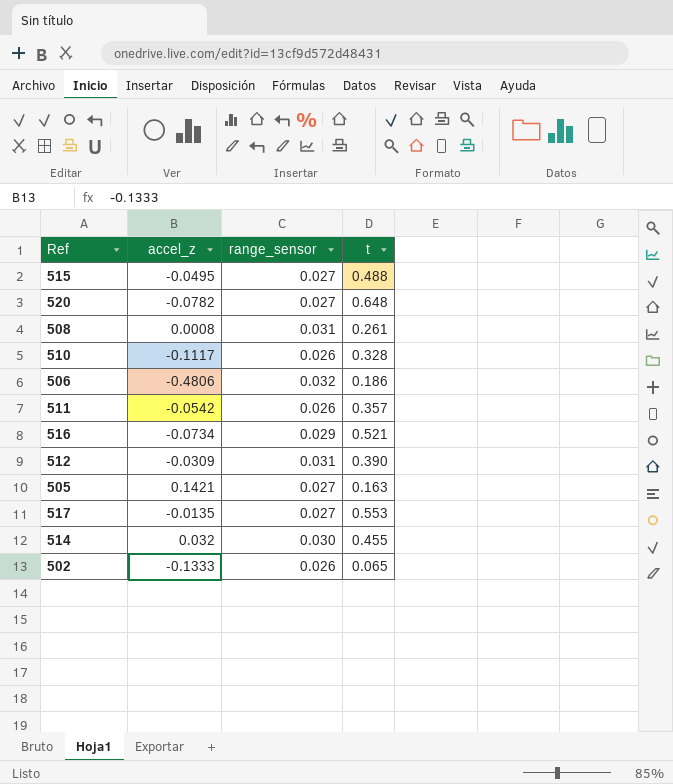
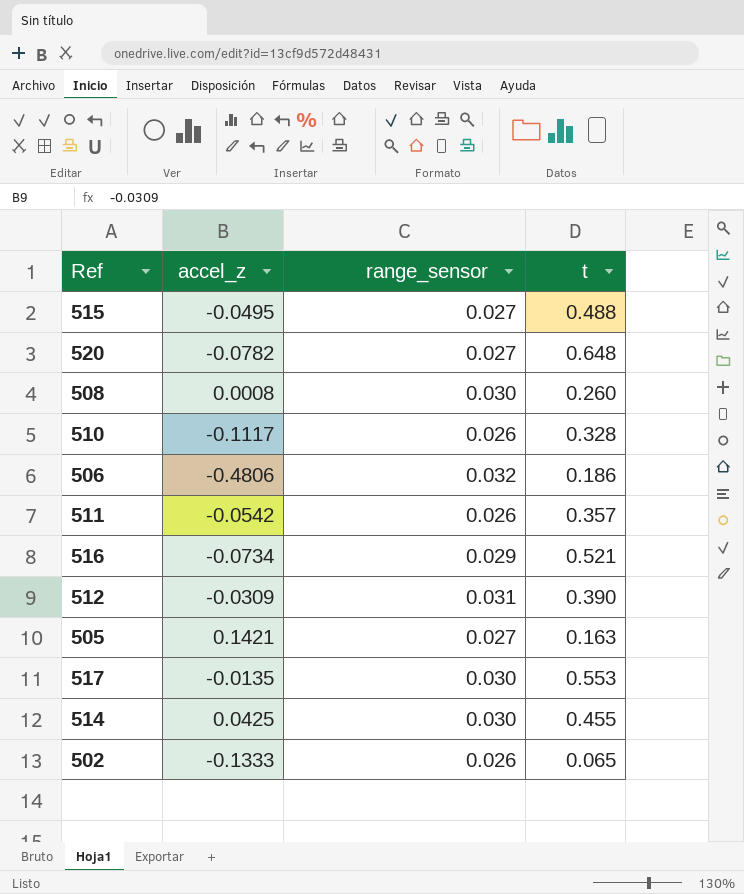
508 | range_sensor: 0.031 -> 0.030
508 | t: 0.261 -> 0.260
517 | range_sensor: 0.027 -> 0.030
514 | accel_z: 0.032 -> 0.0425

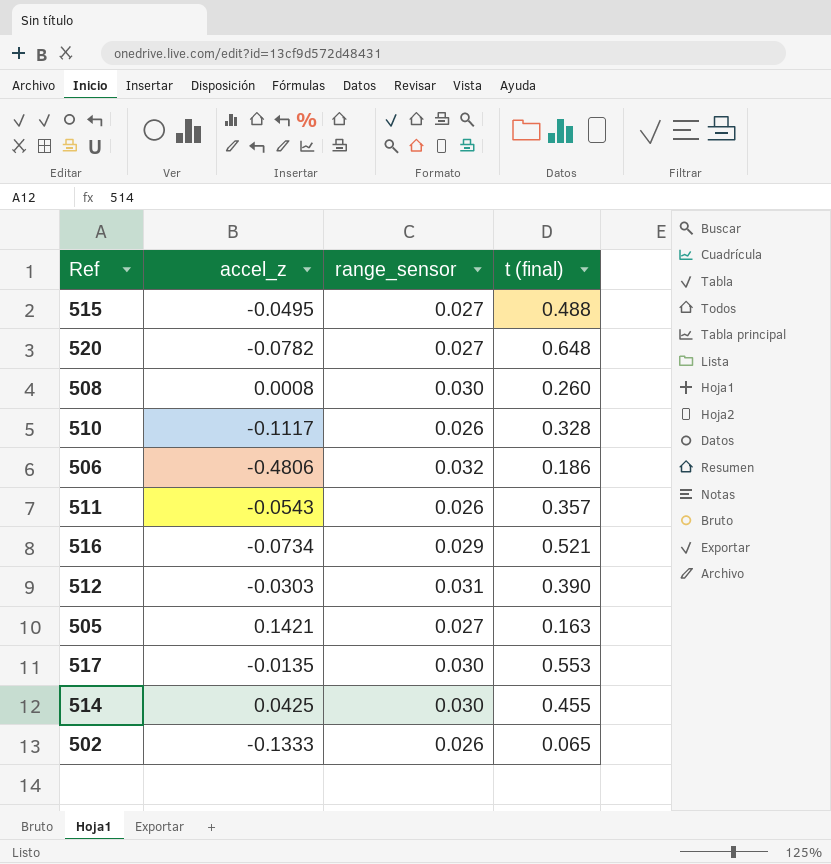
column name: t -> t (final)
511 | accel_z: -0.0542 -> -0.0543
512 | accel_z: -0.0309 -> -0.0303

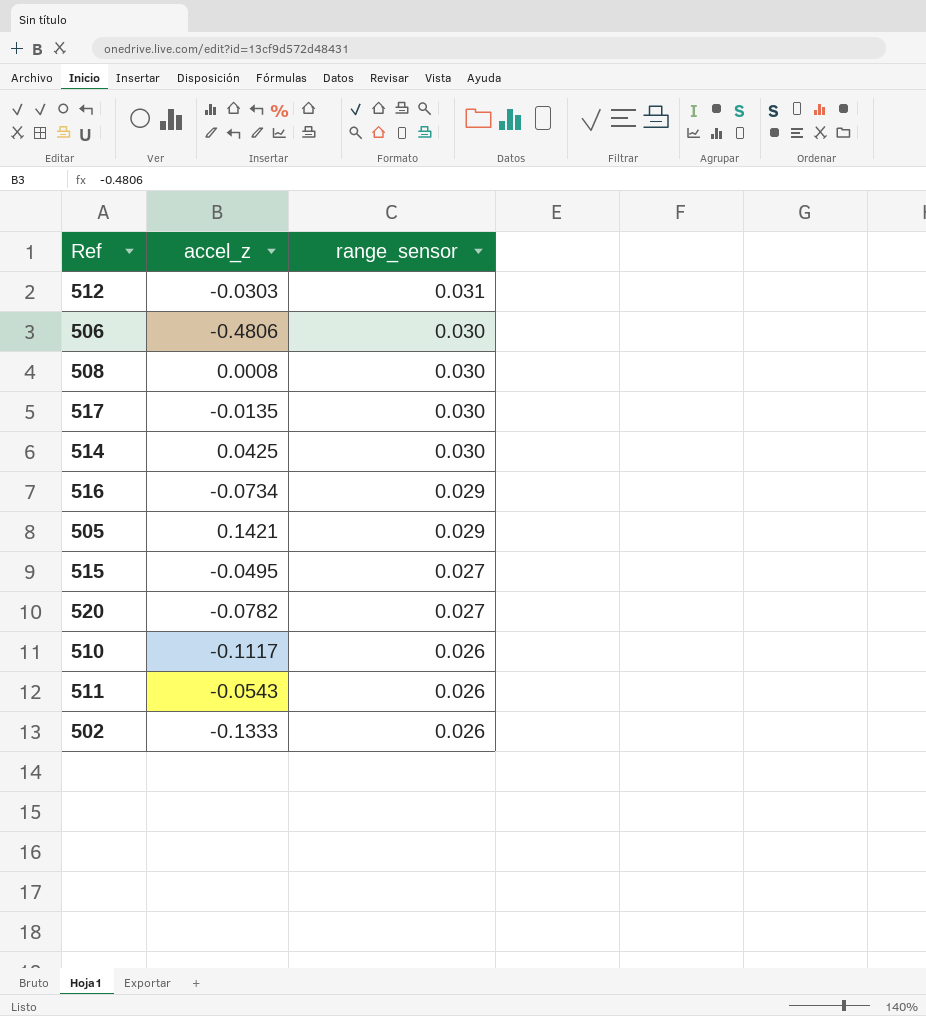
row order: none -> range_sensor descending
column t (final) | position: 4 -> none
506 | range_sensor: 0.032 -> 0.030
505 | range_sensor: 0.027 -> 0.029

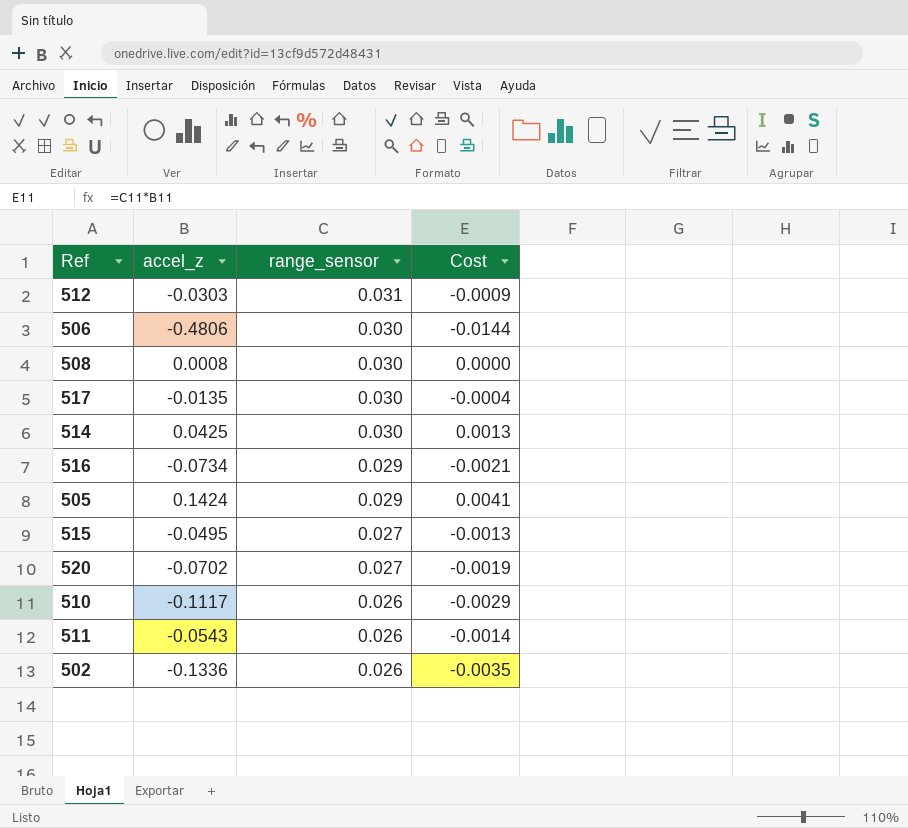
column Cost | formula: none -> [accel_z] * [range_sensor]
505 | accel_z: 0.1421 -> 0.1424
520 | accel_z: -0.0782 -> -0.0702
502 | accel_z: -0.1333 -> -0.1336

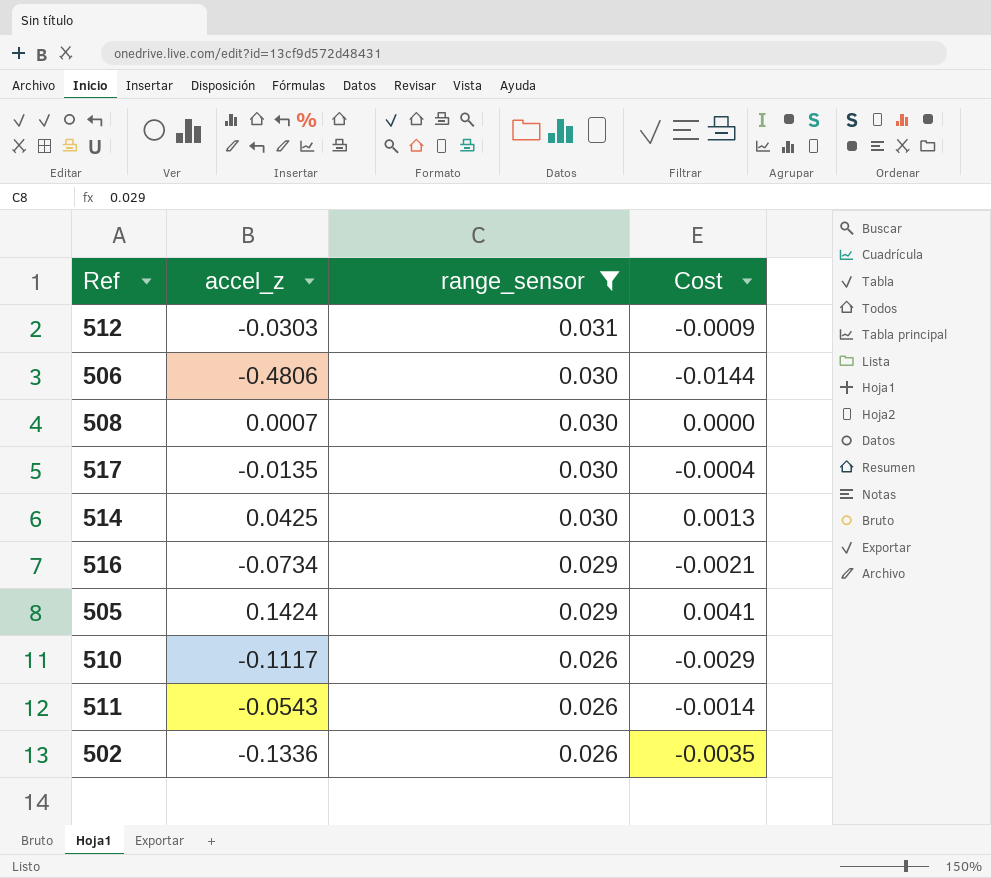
filter: none -> range_sensor != 0.027
508 | accel_z: 0.0008 -> 0.0007

